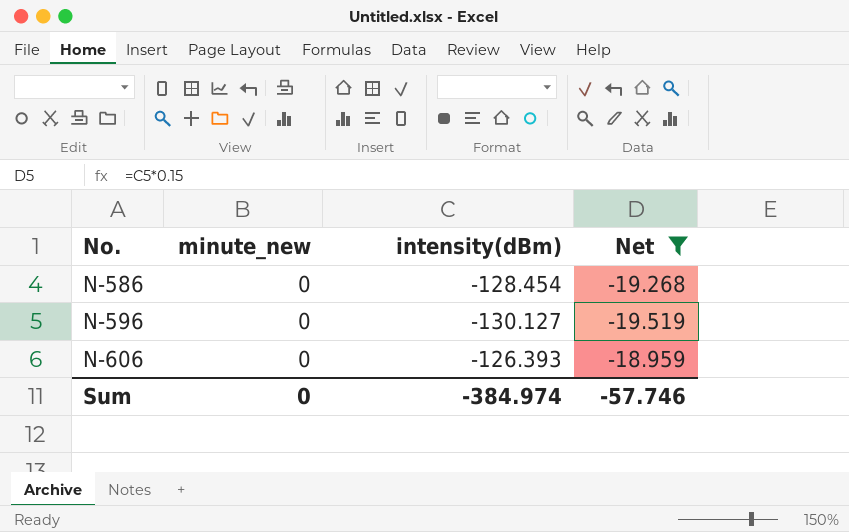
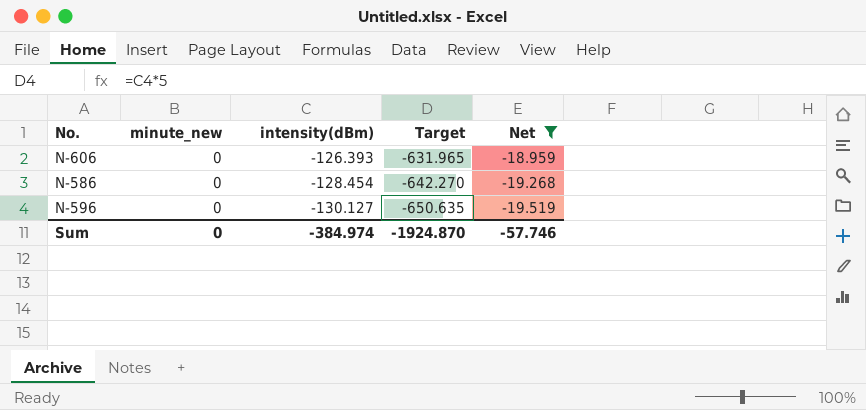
row order: No. ascending -> intensity(dBm) descending
column Target | formula: none -> [intensity(dBm)] * 5

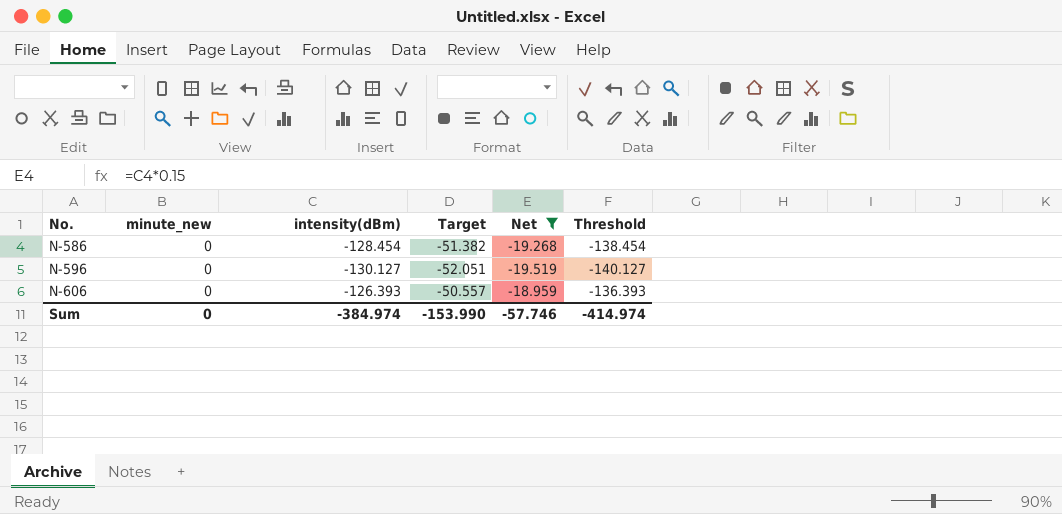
row order: intensity(dBm) descending -> No. ascending
column Target | formula: [intensity(dBm)] * 5 -> [intensity(dBm)] * 0.4
column Threshold | formula: none -> [intensity(dBm)] - 10
Sum | Target: -1924.870 -> -153.990

